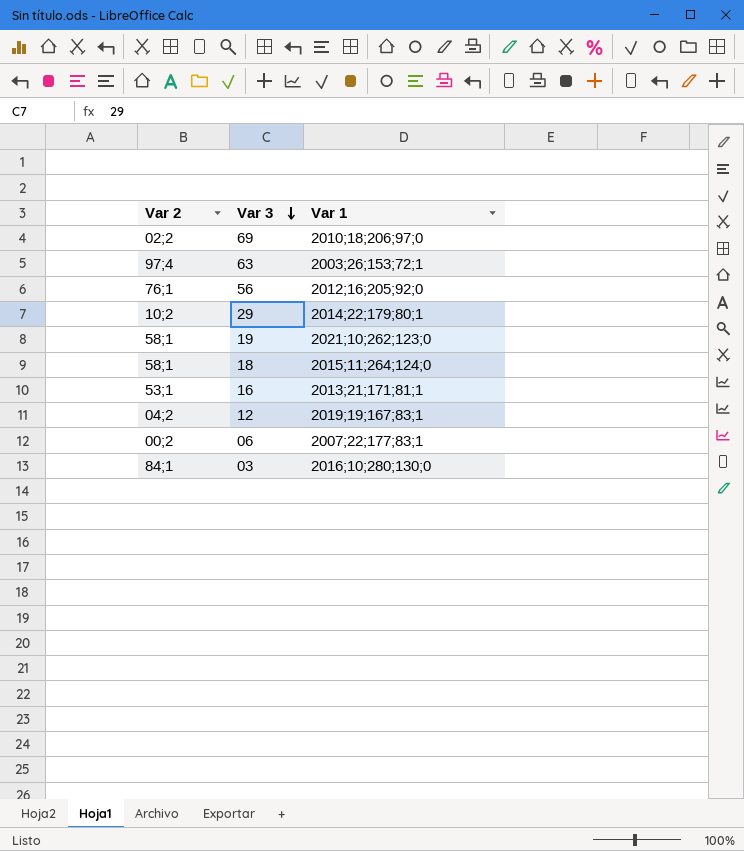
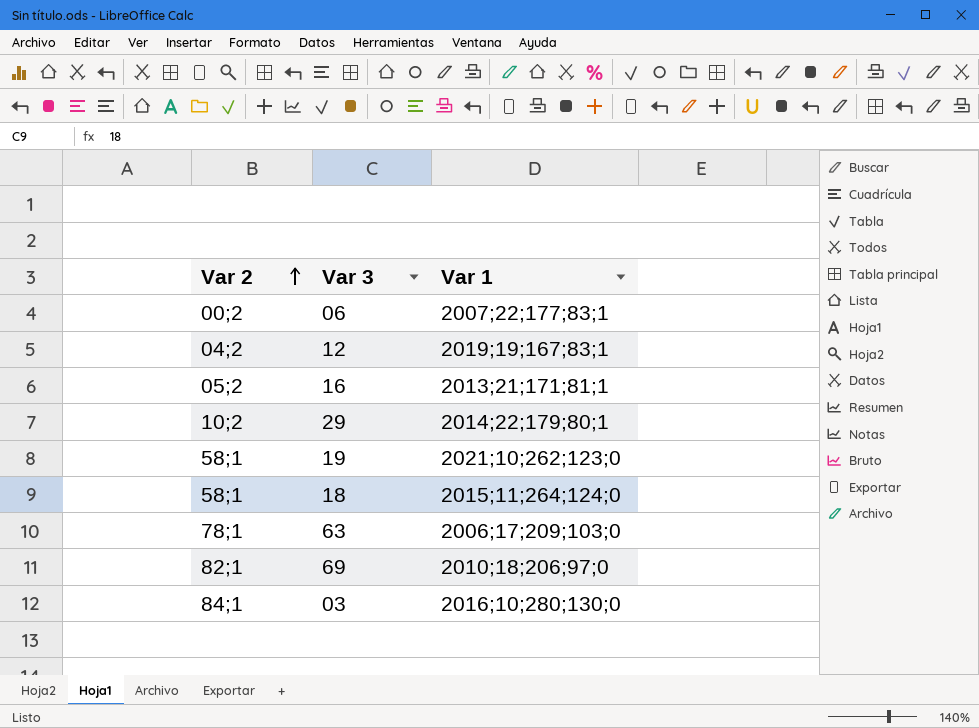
row order: Var 3 descending -> Var 2 ascending
row 56: 76;1 | 2012;16;205;92;0 -> none
16 | Var 2: 53;1 -> 05;2
63 | Var 2: 97;4 -> 78;1
63 | Var 1: 2003;26;153;72;1 -> 2006;17;209;103;0
69 | Var 2: 02;2 -> 82;1

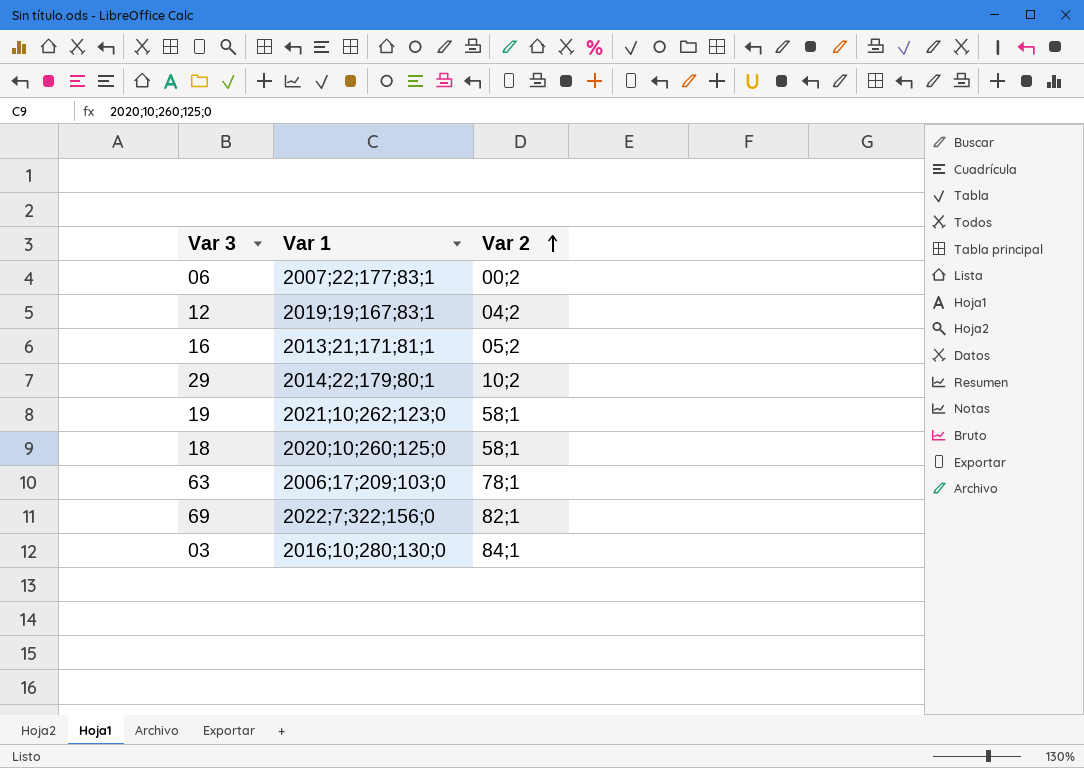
column Var 2 | position: 1 -> 3
18 | Var 1: 2015;11;264;124;0 -> 2020;10;260;125;0
69 | Var 1: 2010;18;206;97;0 -> 2022;7;322;156;0

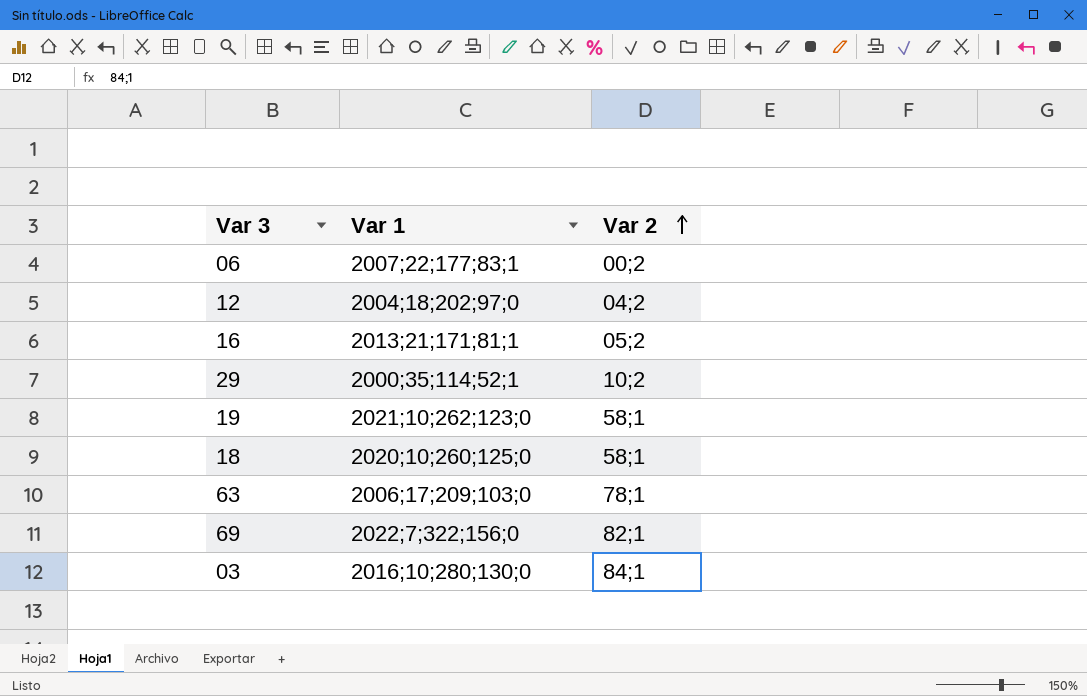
12 | Var 1: 2019;19;167;83;1 -> 2004;18;202;97;0
29 | Var 1: 2014;22;179;80;1 -> 2000;35;114;52;1

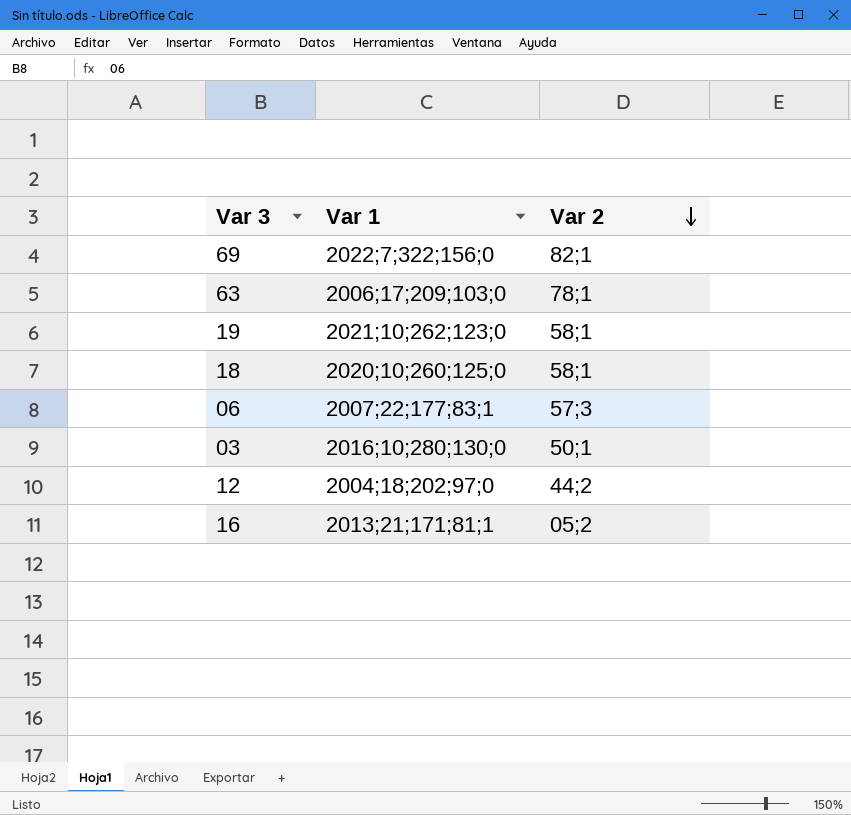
row order: Var 2 ascending -> Var 2 descending
row 29: 2000;35;114;52;1 | 10;2 -> none
06 | Var 2: 00;2 -> 57;3
03 | Var 2: 84;1 -> 50;1
12 | Var 2: 04;2 -> 44;2

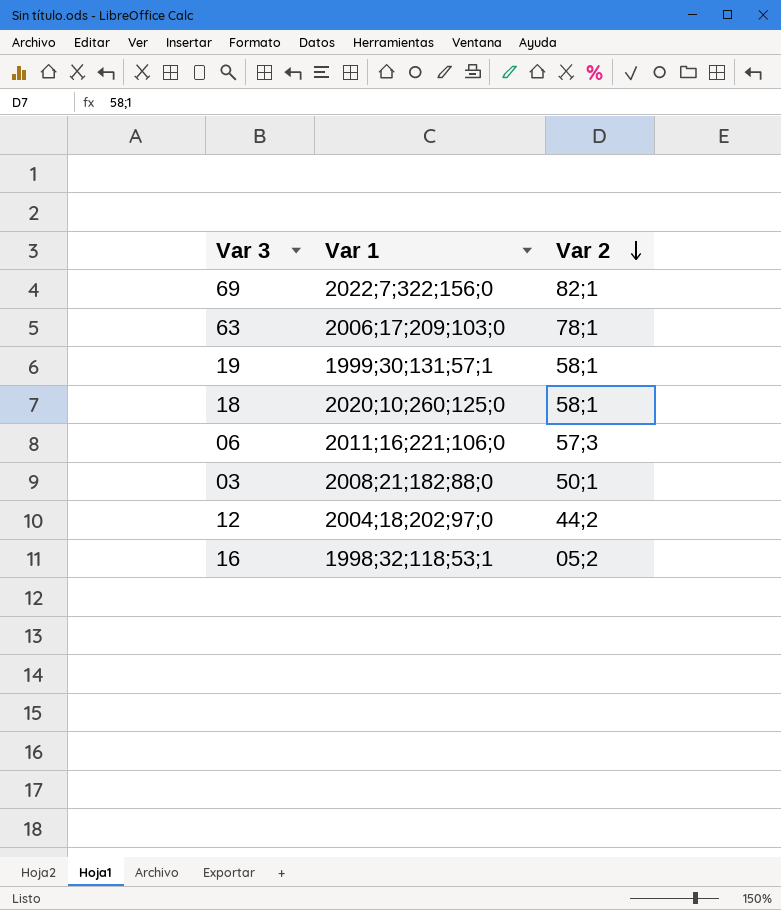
19 | Var 1: 2021;10;262;123;0 -> 1999;30;131;57;1
06 | Var 1: 2007;22;177;83;1 -> 2011;16;221;106;0
03 | Var 1: 2016;10;280;130;0 -> 2008;21;182;88;0
16 | Var 1: 2013;21;171;81;1 -> 1998;32;118;53;1

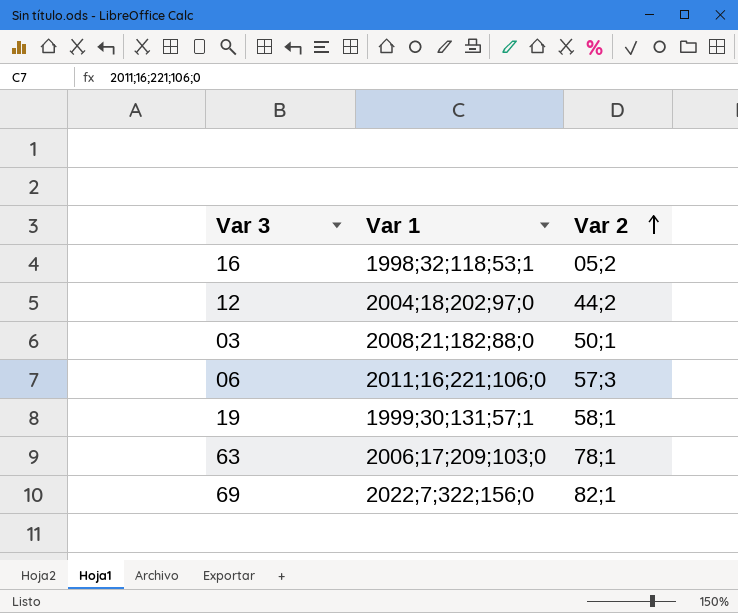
row order: Var 2 descending -> Var 2 ascending
row 18: 2020;10;260;125;0 | 58;1 -> none

